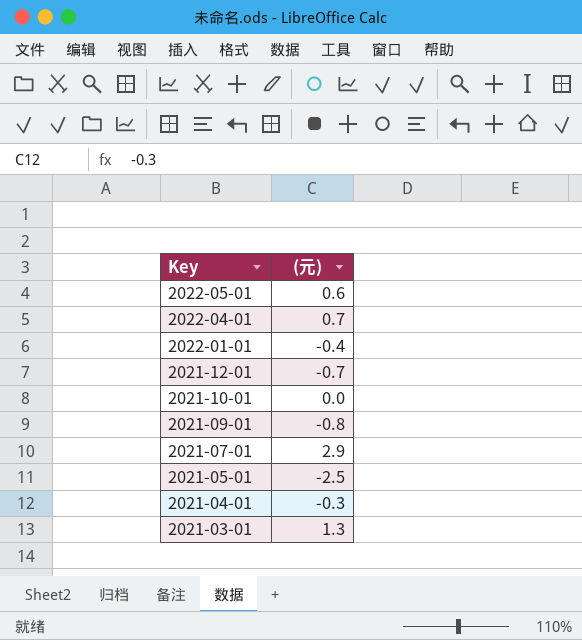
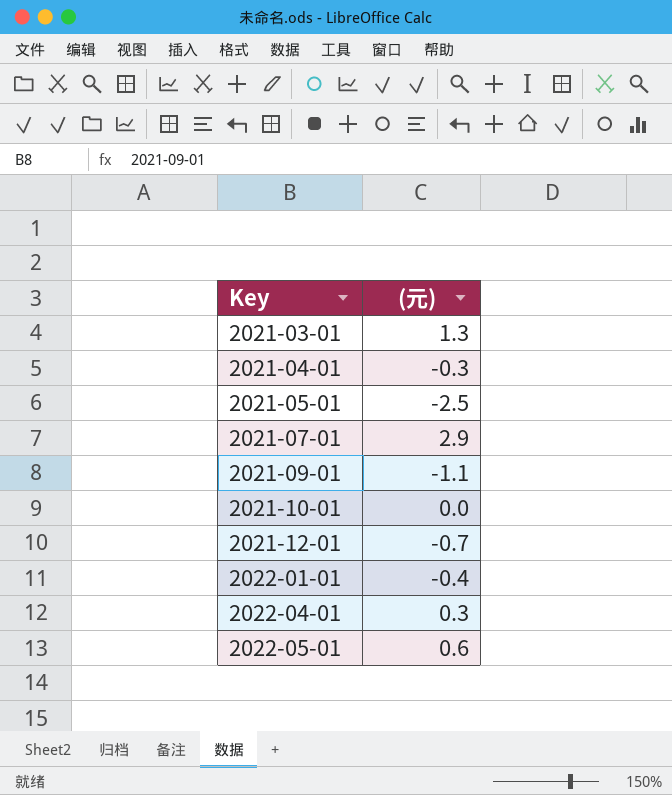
row order: Key descending -> Key ascending
2021-09-01 | (元): -0.8 -> -1.1
2022-04-01 | (元): 0.7 -> 0.3

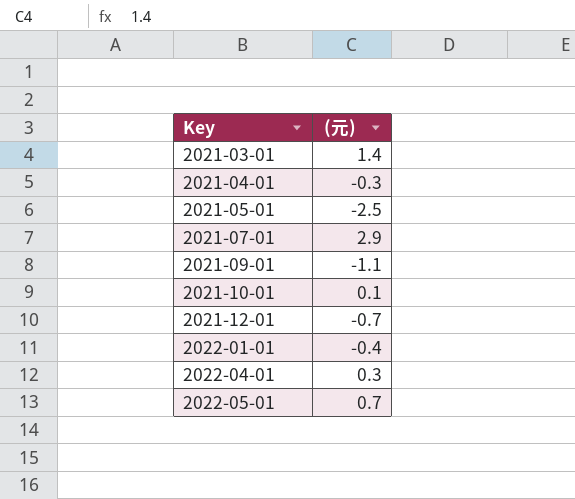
2021-03-01 | (元): 1.3 -> 1.4
2021-10-01 | (元): 0.0 -> 0.1
2022-05-01 | (元): 0.6 -> 0.7

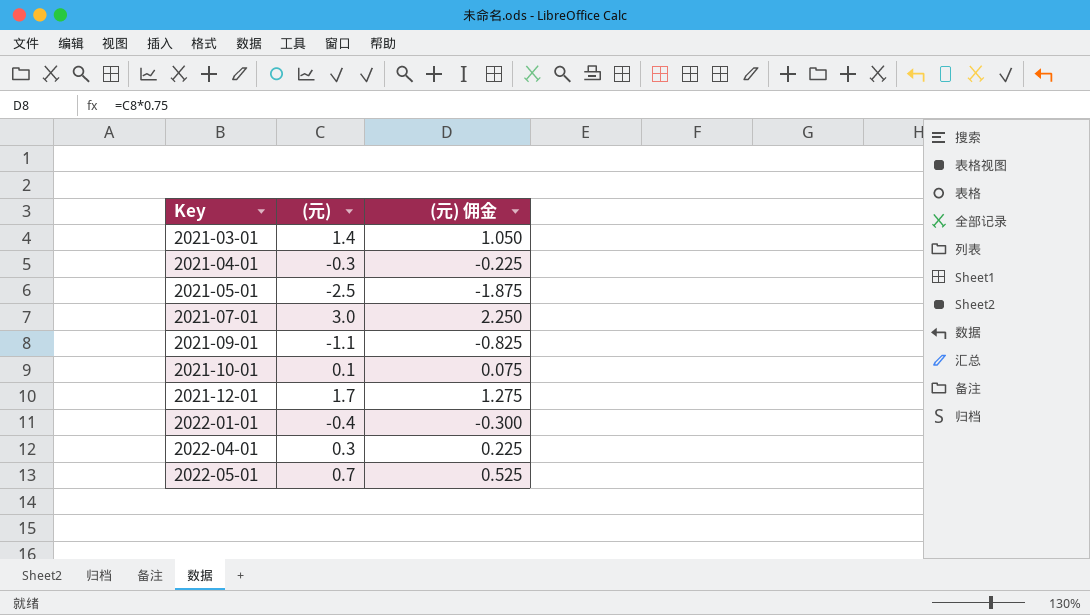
column (元) 佣金 | formula: none -> [(元)] * 0.75
2021-07-01 | (元): 2.9 -> 3.0
2021-12-01 | (元): -0.7 -> 1.7

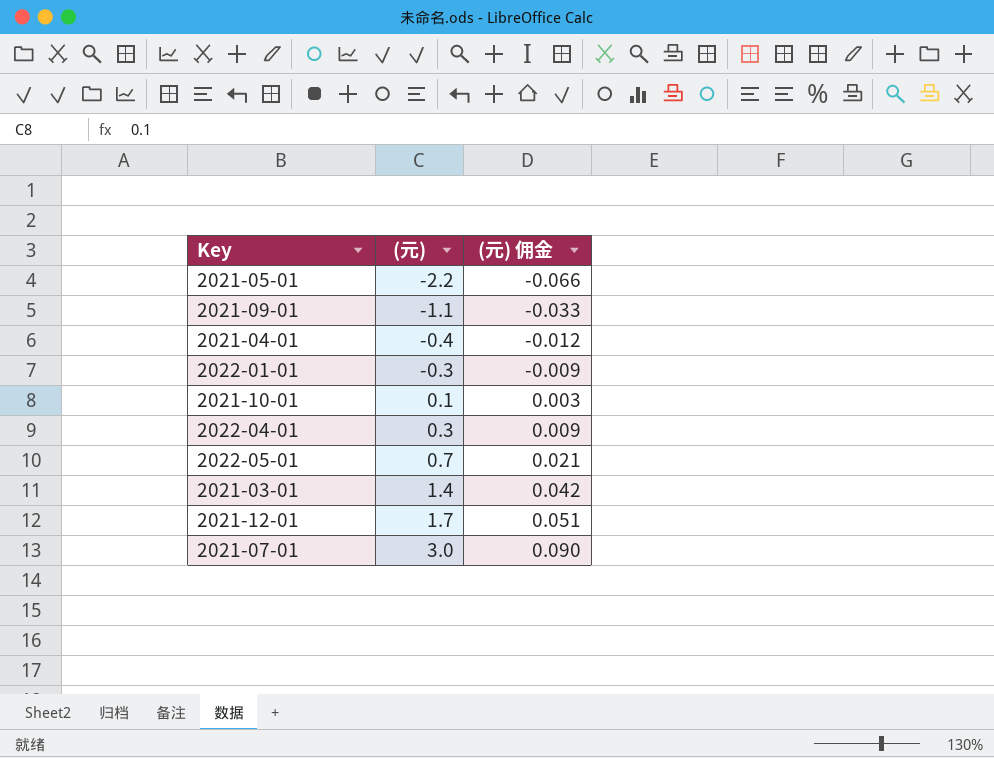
row order: Key ascending -> (元) ascending
column (元) 佣金 | formula: [(元)] * 0.75 -> [(元)] * 0.03
2021-05-01 | (元): -2.5 -> -2.2
2021-04-01 | (元): -0.3 -> -0.4
2022-01-01 | (元): -0.4 -> -0.3

